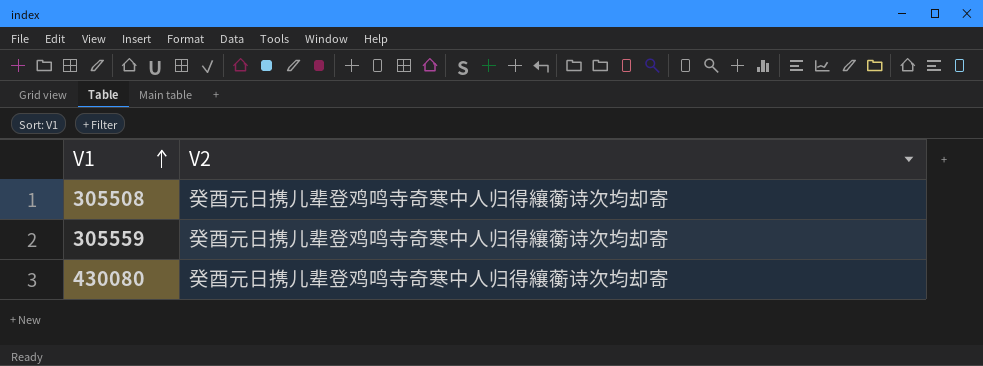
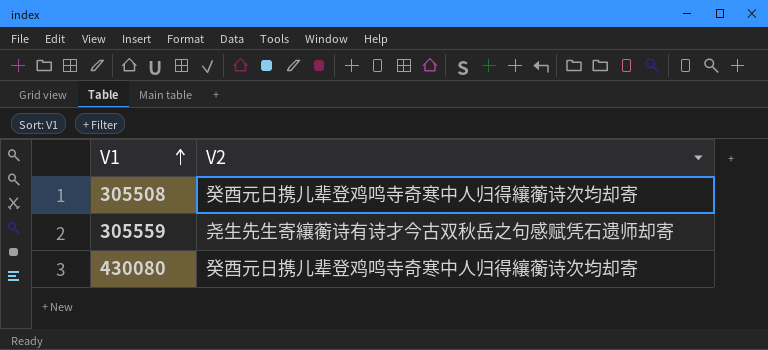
305559 | V2: 癸酉元日携儿辈登鸡鸣寺奇寒中人归得纕蘅诗次均却寄 -> 尧生先生寄纕蘅诗有诗才今古双秋岳之句感赋凭石遗师却寄

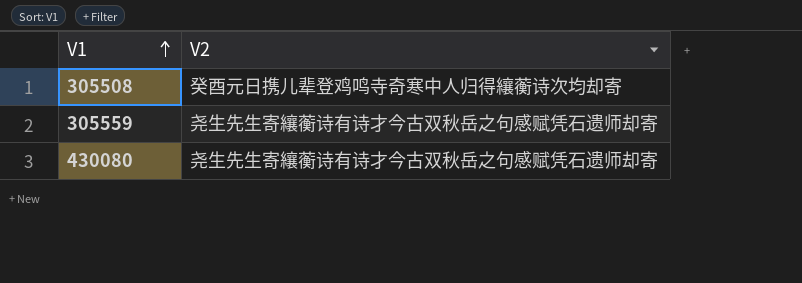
430080 | V2: 癸酉元日携儿辈登鸡鸣寺奇寒中人归得纕蘅诗次均却寄 -> 尧生先生寄纕蘅诗有诗才今古双秋岳之句感赋凭石遗师却寄

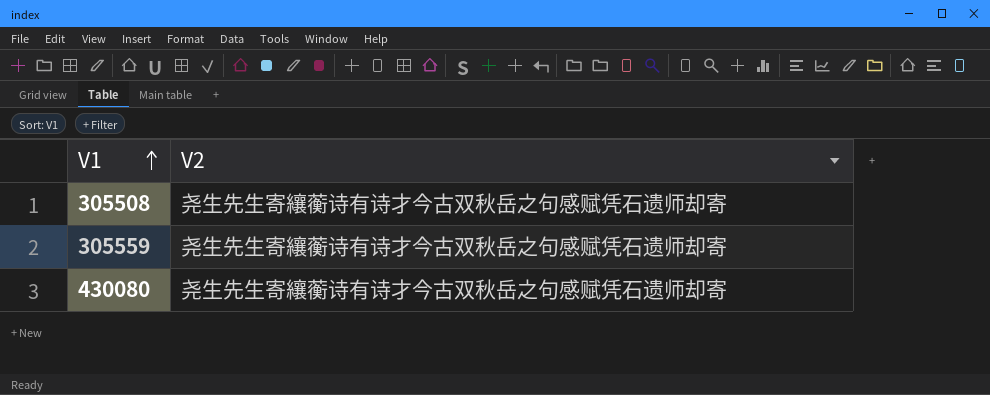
305508 | V2: 癸酉元日携儿辈登鸡鸣寺奇寒中人归得纕蘅诗次均却寄 -> 尧生先生寄纕蘅诗有诗才今古双秋岳之句感赋凭石遗师却寄

